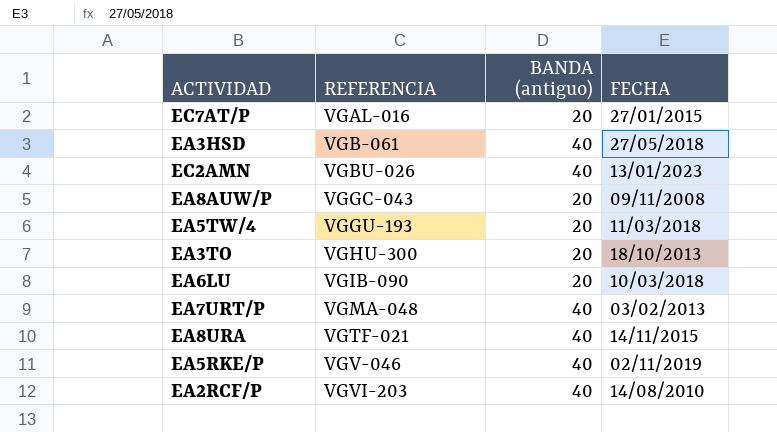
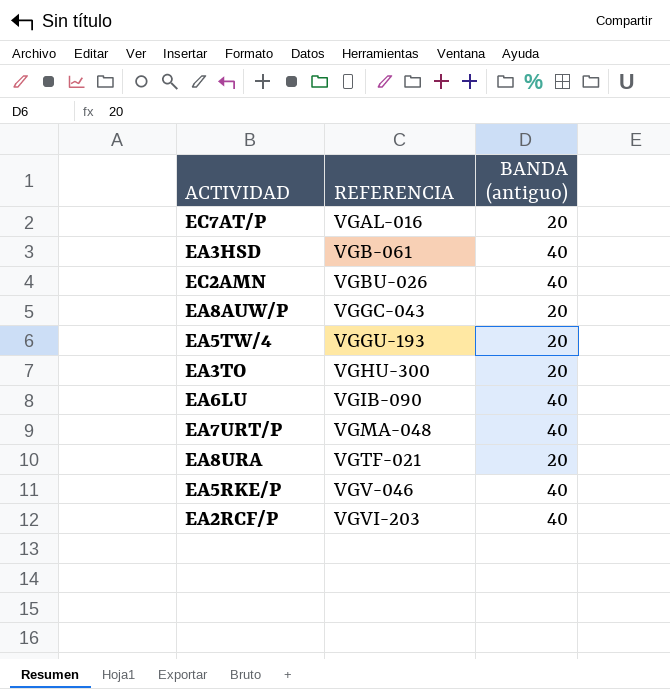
column FECHA | position: 4 -> none
EA6LU | BANDA (antiguo): 20 -> 40
EA8URA | BANDA (antiguo): 40 -> 20

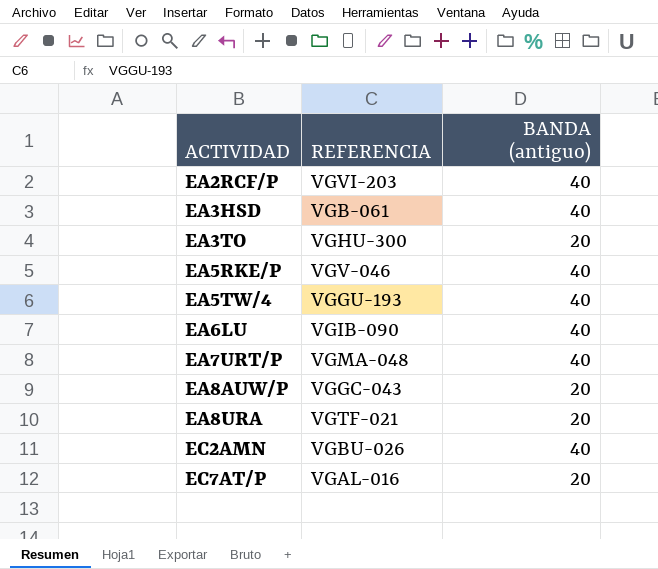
row order: REFERENCIA ascending -> ACTIVIDAD ascending
EA5TW/4 | BANDA (antiguo): 20 -> 40

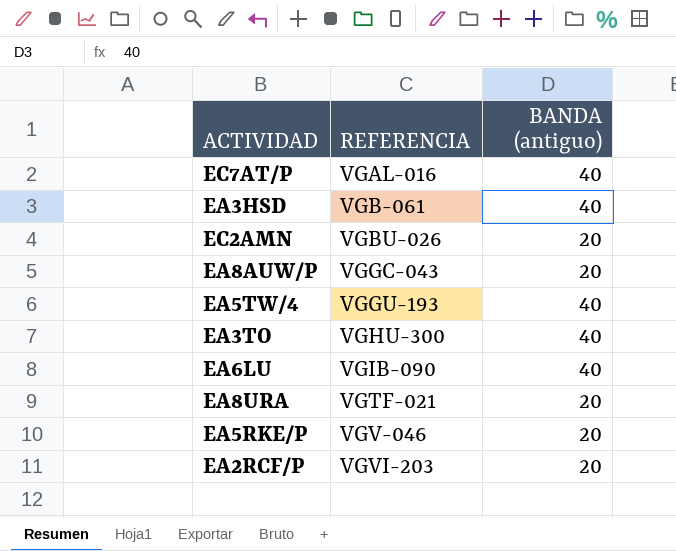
row order: ACTIVIDAD ascending -> REFERENCIA ascending
row EA7URT/P: VGMA-048 | 40 -> none
EC7AT/P | BANDA (antiguo): 20 -> 40
EC2AMN | BANDA (antiguo): 40 -> 20
EA3TO | BANDA (antiguo): 20 -> 40
EA5RKE/P | BANDA (antiguo): 40 -> 20
EA2RCF/P | BANDA (antiguo): 40 -> 20

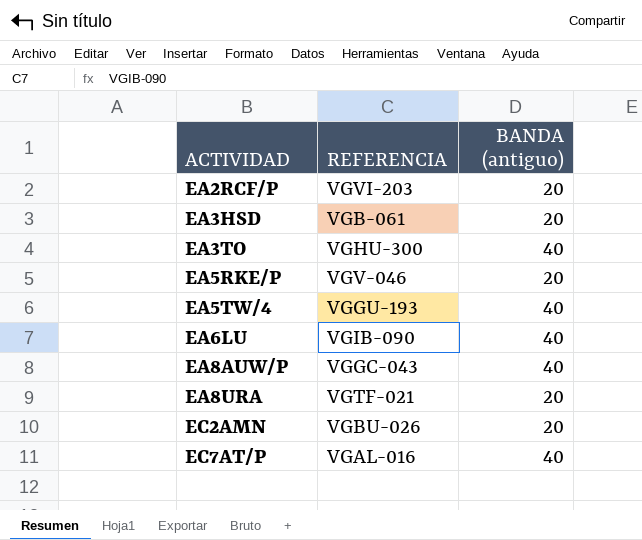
row order: REFERENCIA ascending -> ACTIVIDAD ascending
EA3HSD | BANDA (antiguo): 40 -> 20
EA8AUW/P | BANDA (antiguo): 20 -> 40

